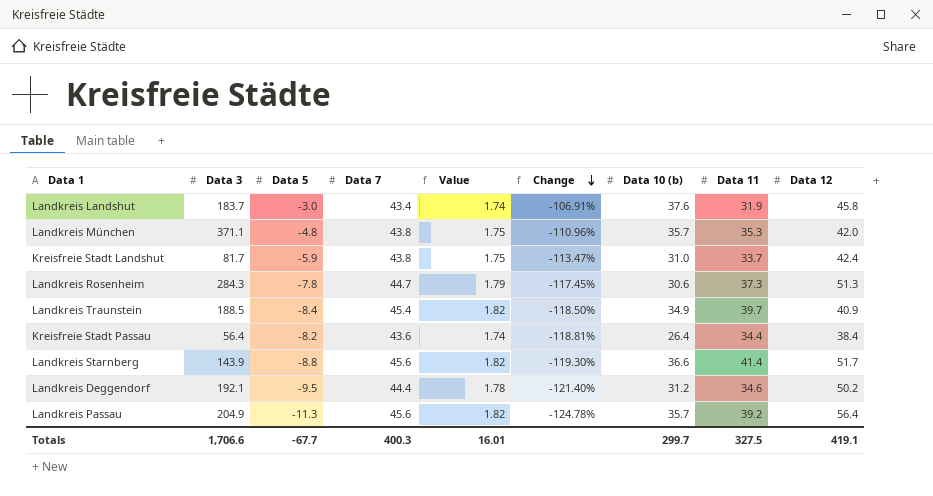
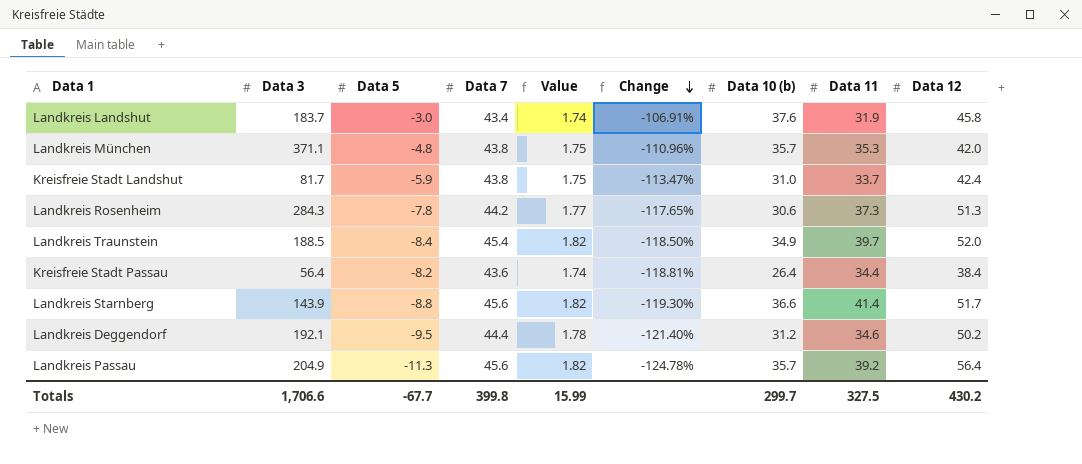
Landkreis Rosenheim | Data 7: 44.7 -> 44.2
Landkreis Rosenheim | Value: 1.79 -> 1.77
Landkreis Rosenheim | Change: -117.45% -> -117.65%
Landkreis Traunstein | Data 12: 40.9 -> 52.0
Totals | Data 7: 400.3 -> 399.8
Totals | Value: 16.01 -> 15.99
Totals | Data 12: 419.1 -> 430.2

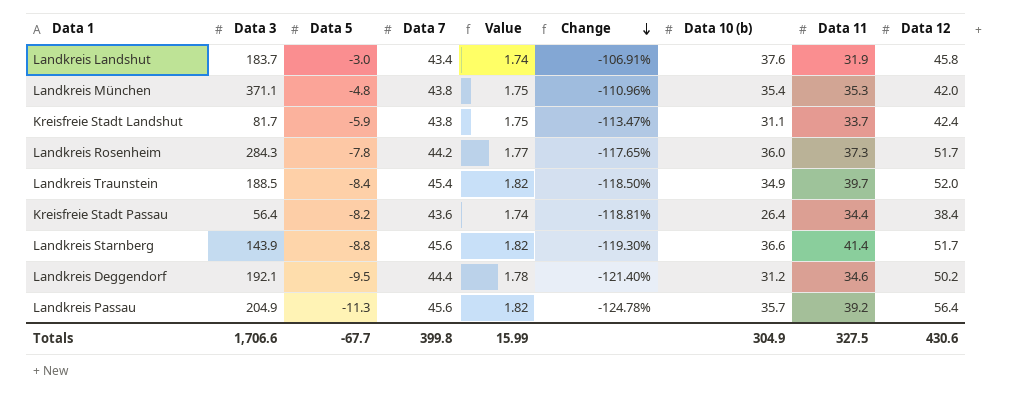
Landkreis München | Data 10 (b): 35.7 -> 35.4
Kreisfreie Stadt Landshut | Data 10 (b): 31.0 -> 31.1
Landkreis Rosenheim | Data 10 (b): 30.6 -> 36.0
Landkreis Rosenheim | Data 12: 51.3 -> 51.7
Totals | Data 10 (b): 299.7 -> 304.9
Totals | Data 12: 430.2 -> 430.6

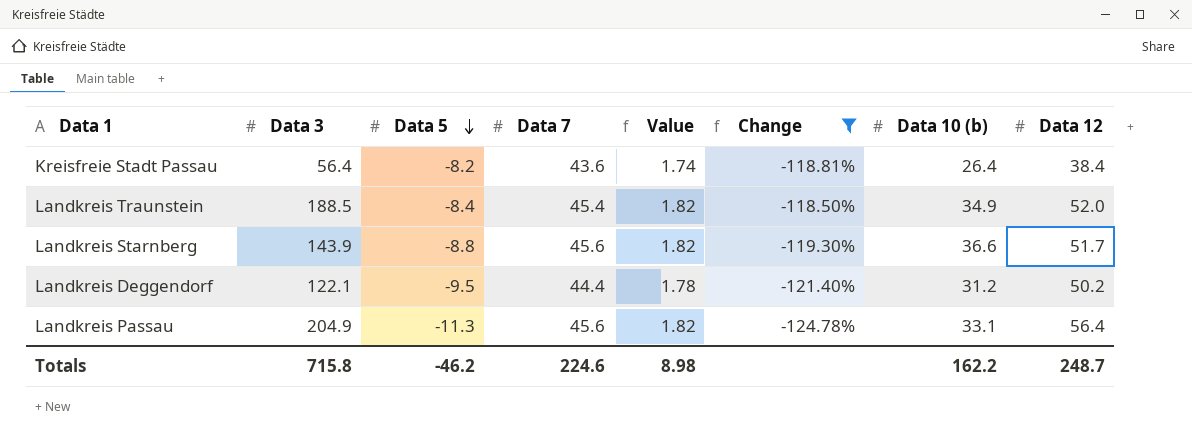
filter: none -> Change <= -118.50%
row order: Change descending -> Data 5 descending
column Data 11 | position: 8 -> none
Landkreis Deggendorf | Data 3: 192.1 -> 122.1
Landkreis Passau | Data 10 (b): 35.7 -> 33.1
Totals | Data 3: 1,706.6 -> 715.8
Totals | Data 5: -67.7 -> -46.2
Totals | Data 7: 399.8 -> 224.6
Totals | Value: 15.99 -> 8.98
Totals | Data 10 (b): 304.9 -> 162.2
Totals | Data 12: 430.6 -> 248.7

